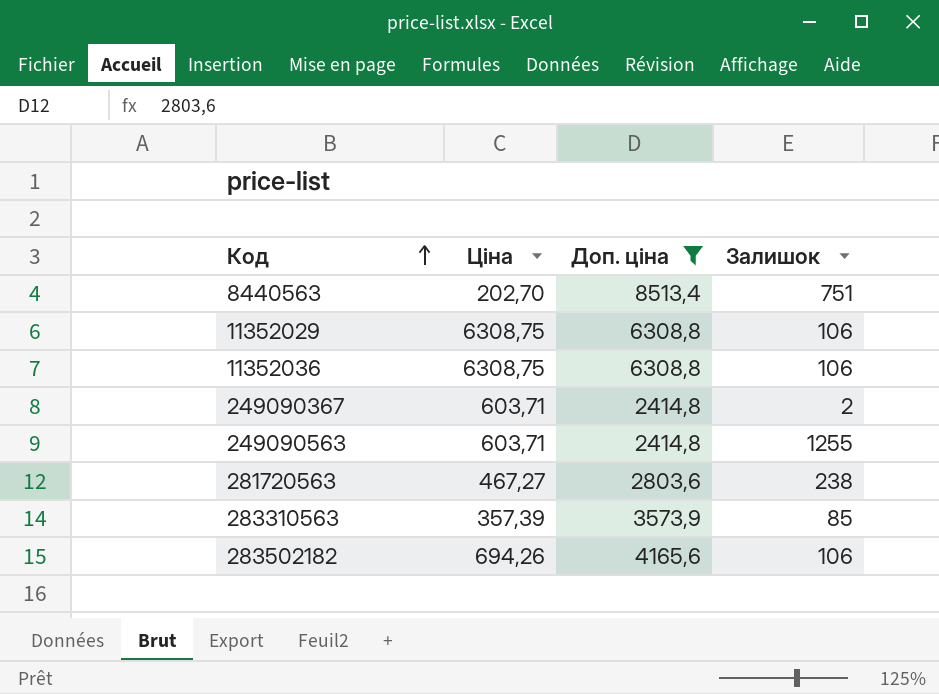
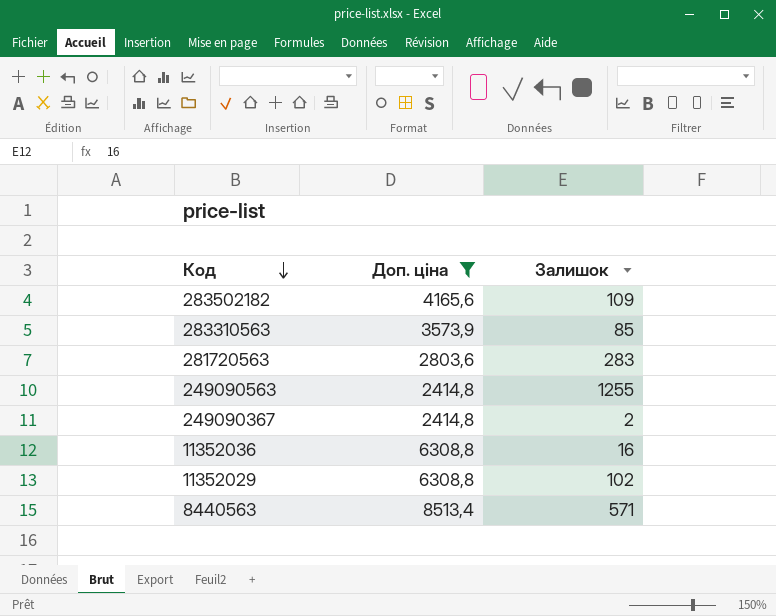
row order: Код ascending -> Код descending
column Ціна | position: 2 -> none
283502182 | Залишок: 106 -> 109
281720563 | Залишок: 238 -> 283
11352036 | Залишок: 106 -> 16
11352029 | Залишок: 106 -> 102
8440563 | Залишок: 751 -> 571

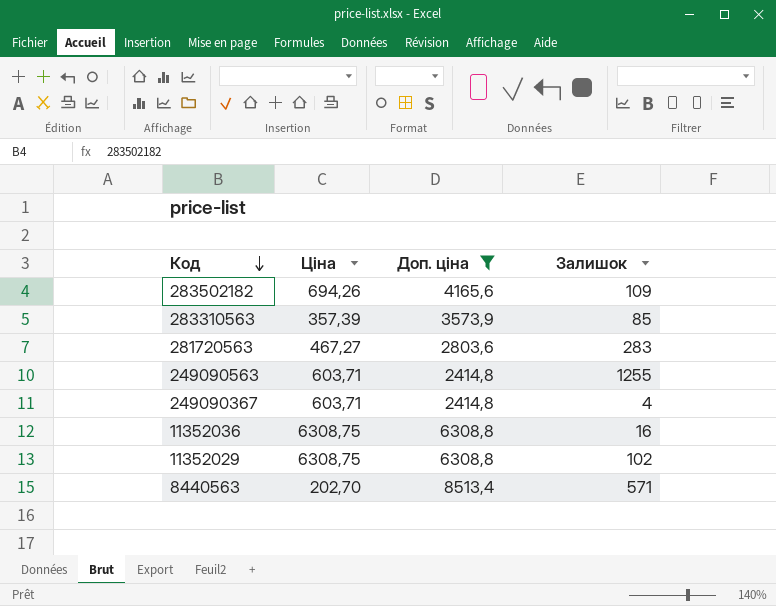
column Ціна | position: none -> 2
249090367 | Залишок: 2 -> 4

